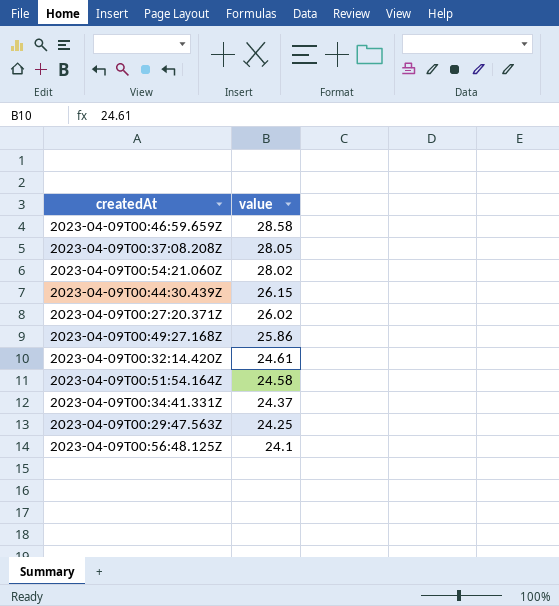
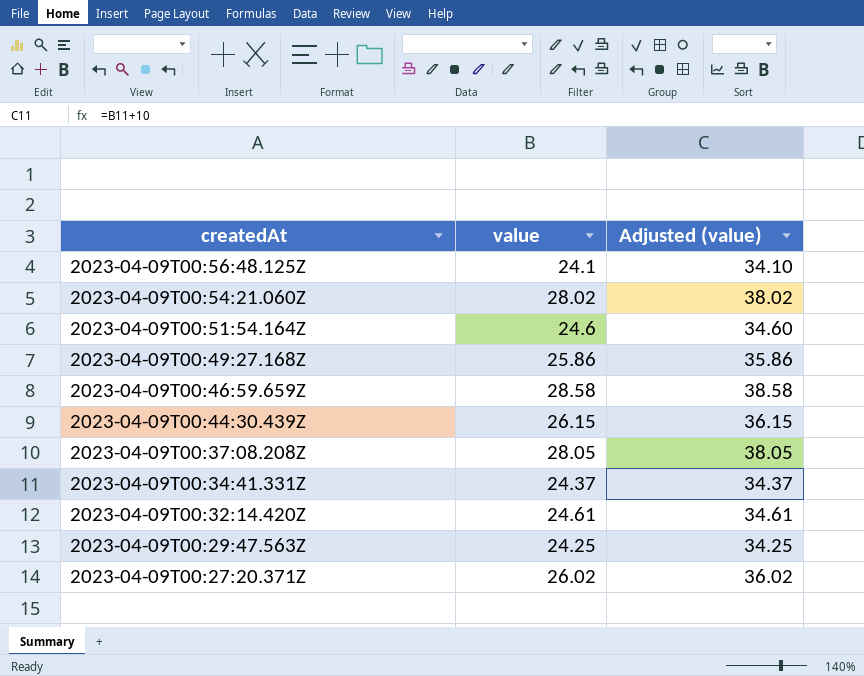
row order: value descending -> createdAt descending
column Adjusted (value) | formula: none -> [value] + 10
2023-04-09T00:51:54.164Z | value: 24.58 -> 24.6

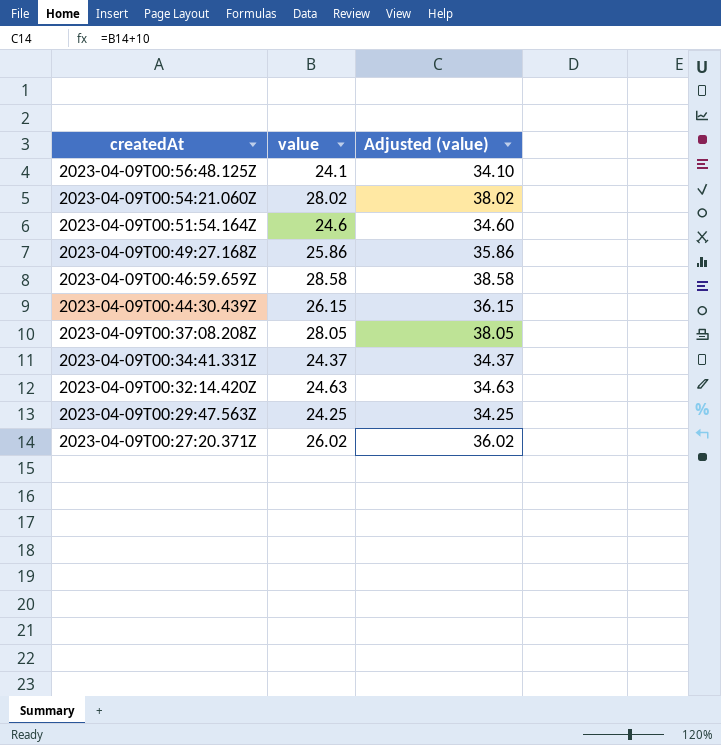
2023-04-09T00:32:14.420Z | value: 24.61 -> 24.63
2023-04-09T00:32:14.420Z | Adjusted (value): 34.61 -> 34.63

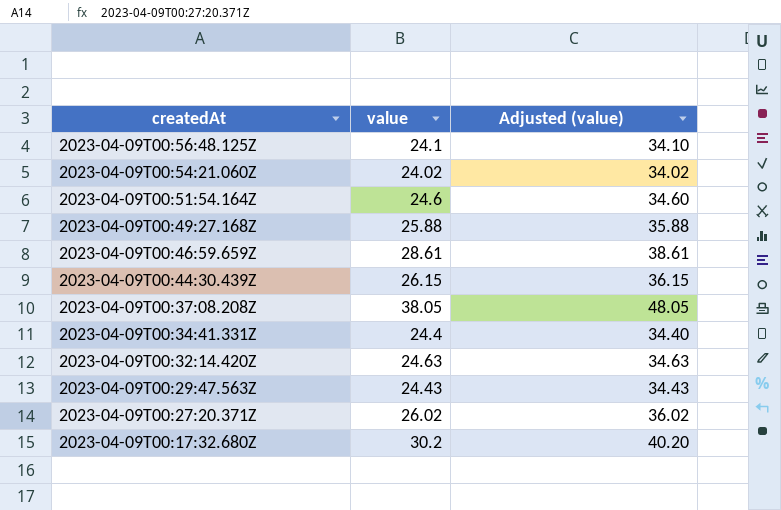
2023-04-09T00:54:21.060Z | value: 28.02 -> 24.02
2023-04-09T00:54:21.060Z | Adjusted (value): 38.02 -> 34.02
2023-04-09T00:49:27.168Z | value: 25.86 -> 25.88
2023-04-09T00:49:27.168Z | Adjusted (value): 35.86 -> 35.88
2023-04-09T00:46:59.659Z | value: 28.58 -> 28.61
2023-04-09T00:46:59.659Z | Adjusted (value): 38.58 -> 38.61
2023-04-09T00:37:08.208Z | value: 28.05 -> 38.05
2023-04-09T00:37:08.208Z | Adjusted (value): 38.05 -> 48.05
2023-04-09T00:34:41.331Z | value: 24.37 -> 24.4
2023-04-09T00:34:41.331Z | Adjusted (value): 34.37 -> 34.40
2023-04-09T00:29:47.563Z | value: 24.25 -> 24.43
2023-04-09T00:29:47.563Z | Adjusted (value): 34.25 -> 34.43
row 2023-04-09T00:17:32.680Z: none -> 30.2 | 40.20

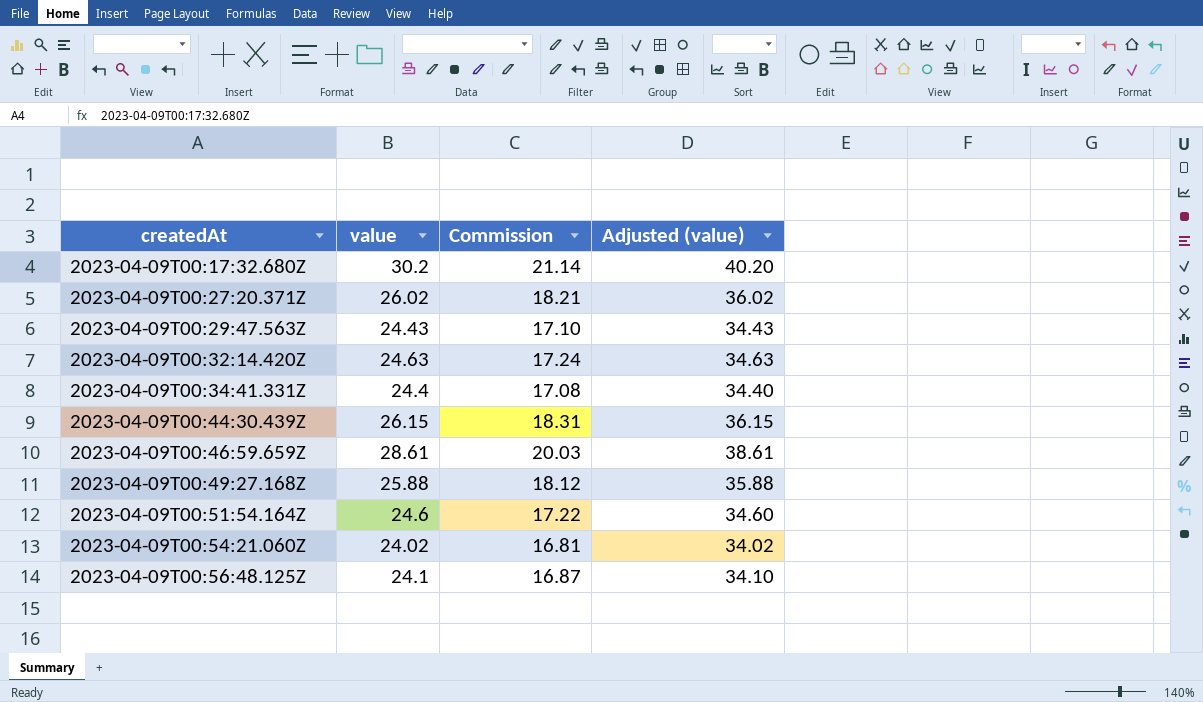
row order: createdAt descending -> createdAt ascending
column Commission | formula: none -> [value] * 0.7
row 2023-04-09T00:37:08.208Z: 38.05 | 48.05 -> none

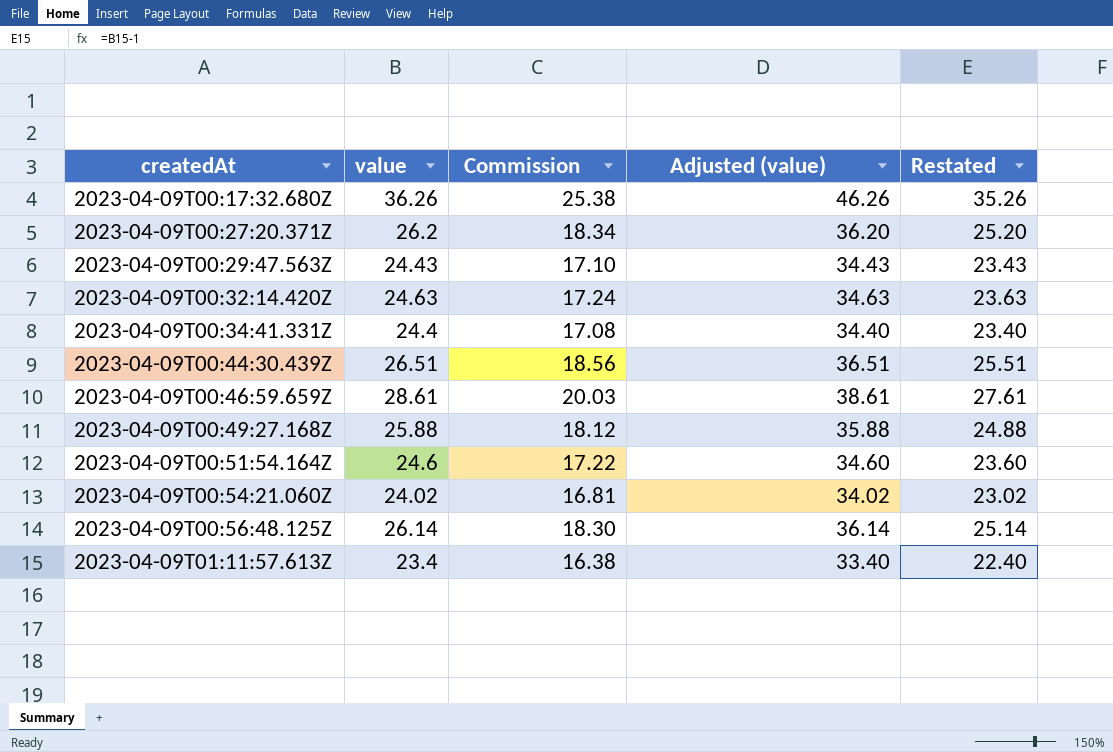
column Restated | formula: none -> [value] - 1
2023-04-09T00:17:32.680Z | value: 30.2 -> 36.26
2023-04-09T00:17:32.680Z | Commission: 21.14 -> 25.38
2023-04-09T00:17:32.680Z | Adjusted (value): 40.20 -> 46.26
2023-04-09T00:27:20.371Z | value: 26.02 -> 26.2
2023-04-09T00:27:20.371Z | Commission: 18.21 -> 18.34
2023-04-09T00:27:20.371Z | Adjusted (value): 36.02 -> 36.20
2023-04-09T00:44:30.439Z | value: 26.15 -> 26.51
2023-04-09T00:44:30.439Z | Commission: 18.31 -> 18.56
2023-04-09T00:44:30.439Z | Adjusted (value): 36.15 -> 36.51
2023-04-09T00:56:48.125Z | value: 24.1 -> 26.14
2023-04-09T00:56:48.125Z | Commission: 16.87 -> 18.30
2023-04-09T00:56:48.125Z | Adjusted (value): 34.10 -> 36.14
row 2023-04-09T01:11:57.613Z: none -> 23.4 | 16.38 | 33.40 | 22.40

